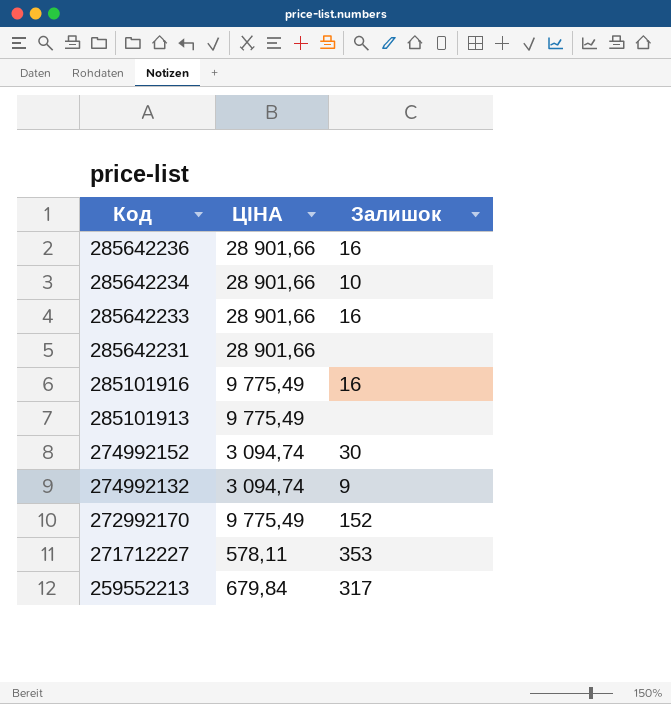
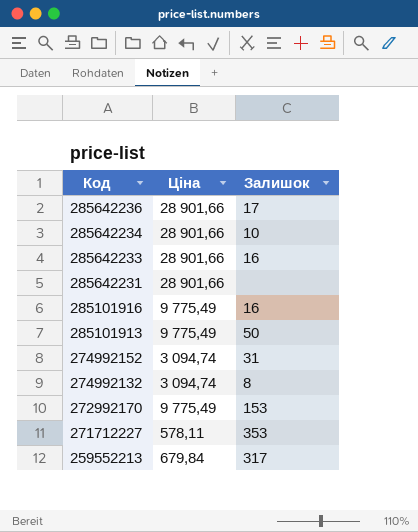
column name: ЦІНА -> Ціна
285642236 | Залишок: 16 -> 17
285101913 | Залишок: none -> 50
274992152 | Залишок: 30 -> 31
274992132 | Залишок: 9 -> 8
272992170 | Залишок: 152 -> 153

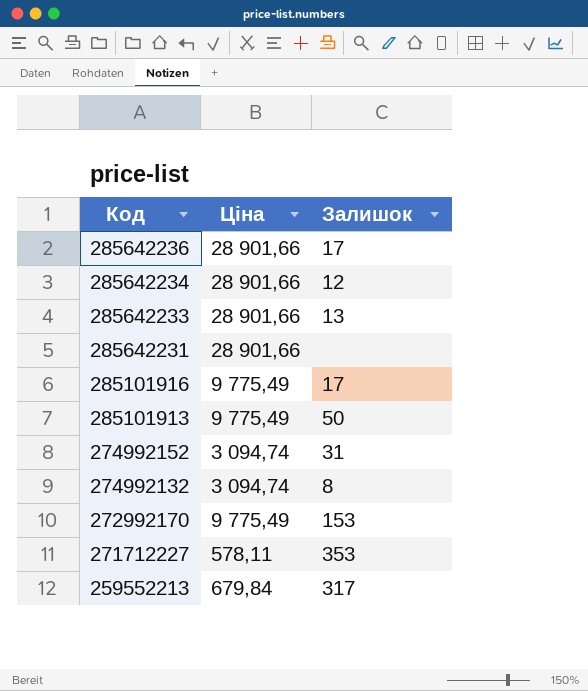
285642234 | Залишок: 10 -> 12
285642233 | Залишок: 16 -> 13
285101916 | Залишок: 16 -> 17

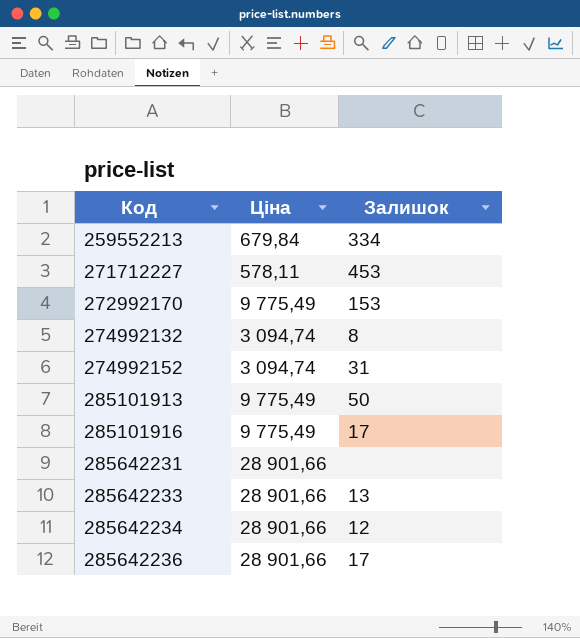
row order: Код descending -> Код ascending
259552213 | Залишок: 317 -> 334
271712227 | Залишок: 353 -> 453

